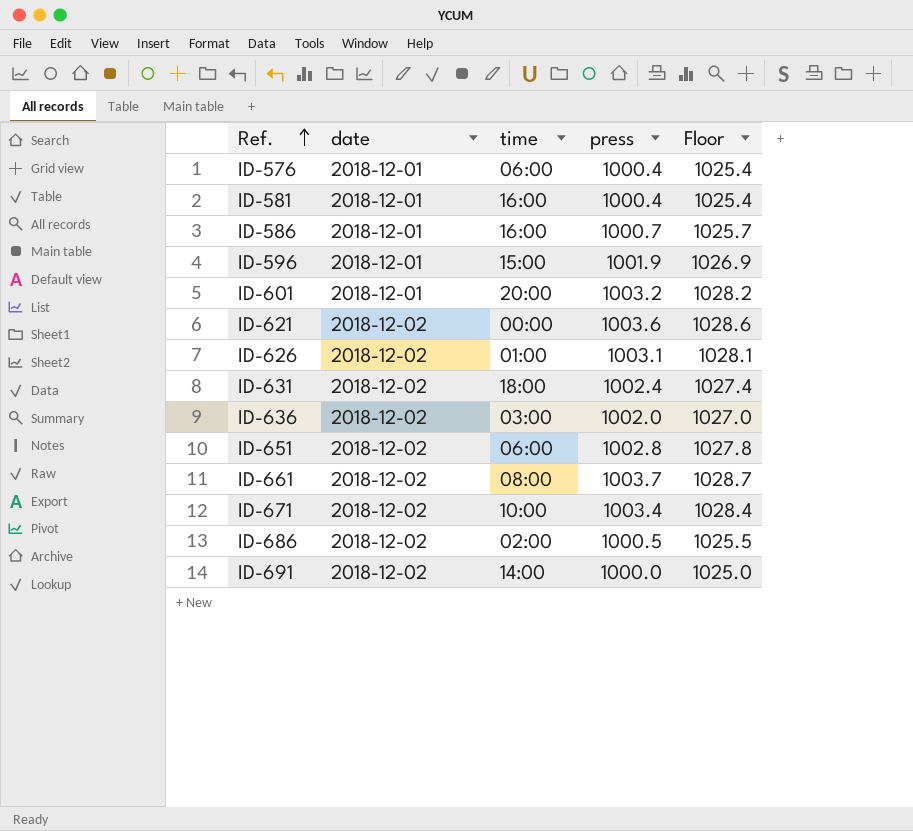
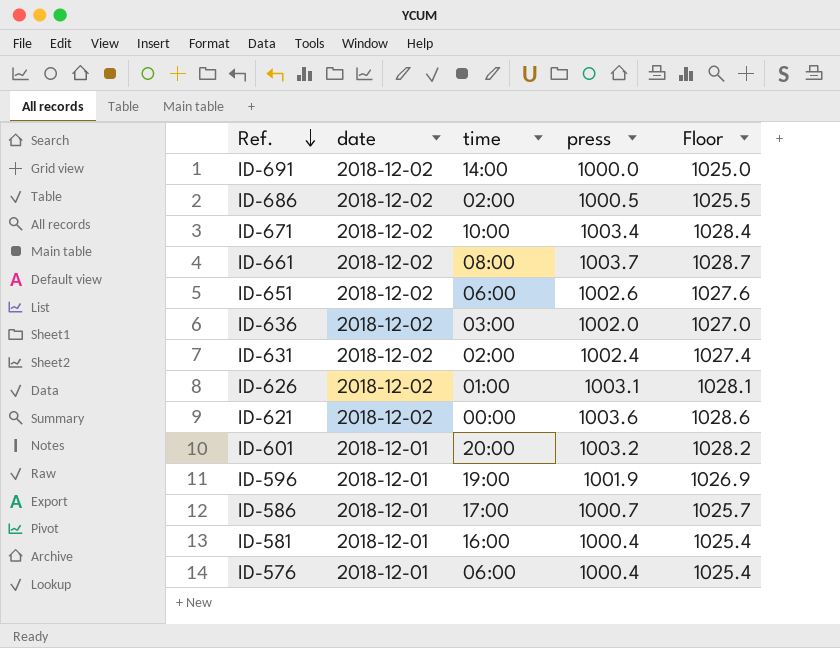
row order: Ref. ascending -> Ref. descending
ID-651 | press: 1002.8 -> 1002.6
ID-651 | Floor: 1027.8 -> 1027.6
ID-631 | time: 18:00 -> 02:00
ID-596 | time: 15:00 -> 19:00
ID-586 | time: 16:00 -> 17:00

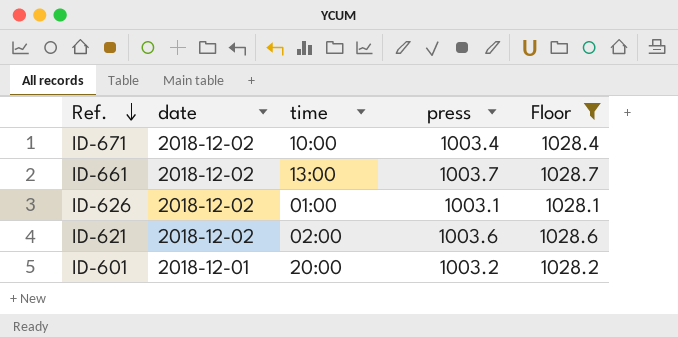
filter: none -> Floor >= 1028.1
ID-661 | time: 08:00 -> 13:00
ID-621 | time: 00:00 -> 02:00

